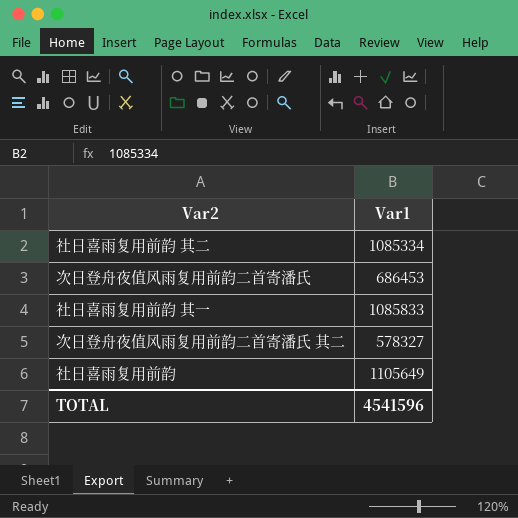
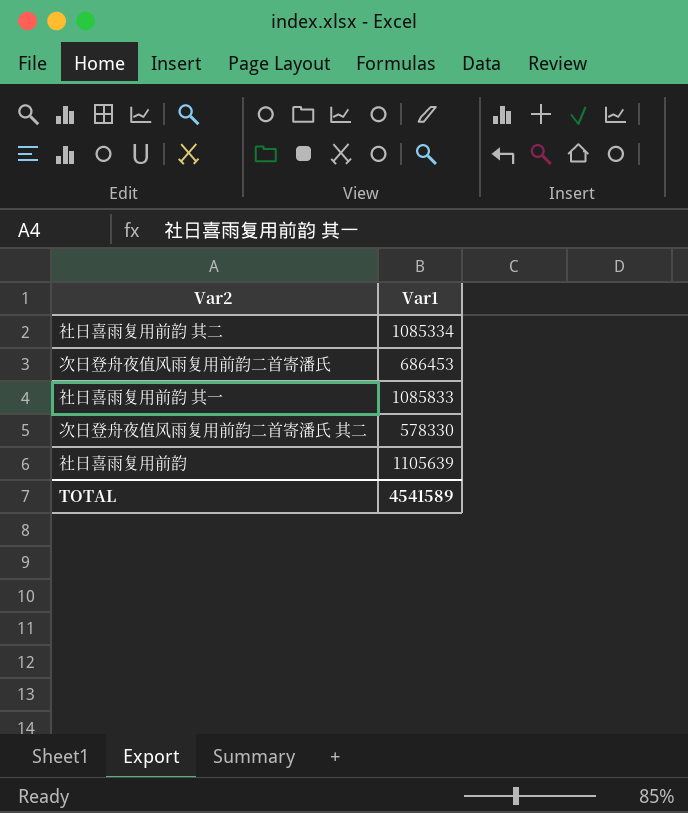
次日登舟夜值风雨复用前韵二首寄潘氏 其二 | Var1: 578327 -> 578330
社日喜雨复用前韵 | Var1: 1105649 -> 1105639
TOTAL | Var1: 4541596 -> 4541589

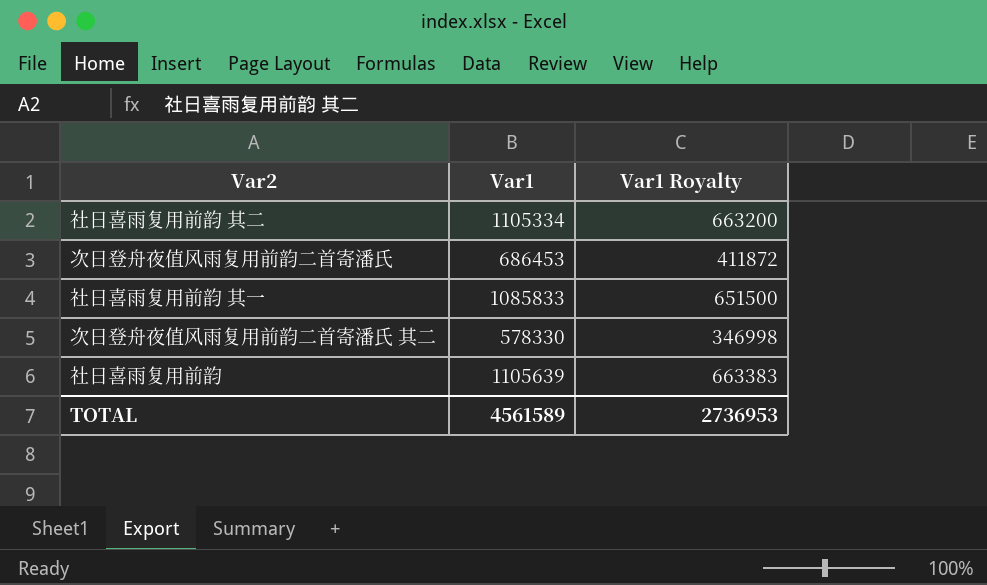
column Var1 Royalty | formula: none -> [Var1] * 0.6
社日喜雨复用前韵 其二 | Var1: 1085334 -> 1105334
TOTAL | Var1: 4541589 -> 4561589

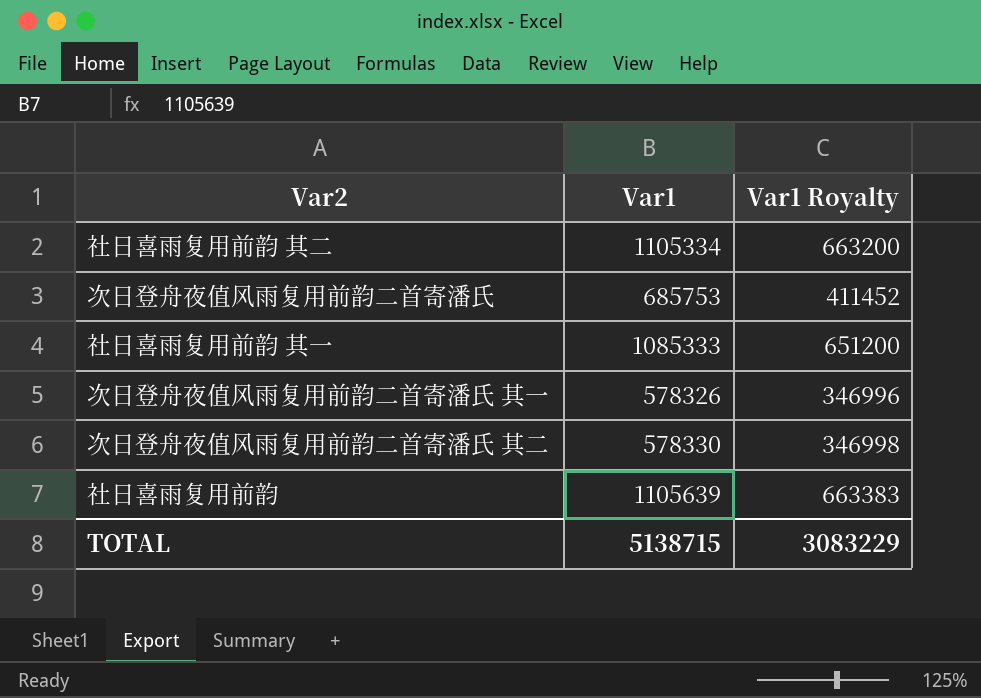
次日登舟夜值风雨复用前韵二首寄潘氏 | Var1: 686453 -> 685753
次日登舟夜值风雨复用前韵二首寄潘氏 | Var1 Royalty: 411872 -> 411452
社日喜雨复用前韵 其一 | Var1: 1085833 -> 1085333
社日喜雨复用前韵 其一 | Var1 Royalty: 651500 -> 651200
row 次日登舟夜值风雨复用前韵二首寄潘氏 其一: none -> 578326 | 346996
TOTAL | Var1: 4561589 -> 5138715
TOTAL | Var1 Royalty: 2736953 -> 3083229

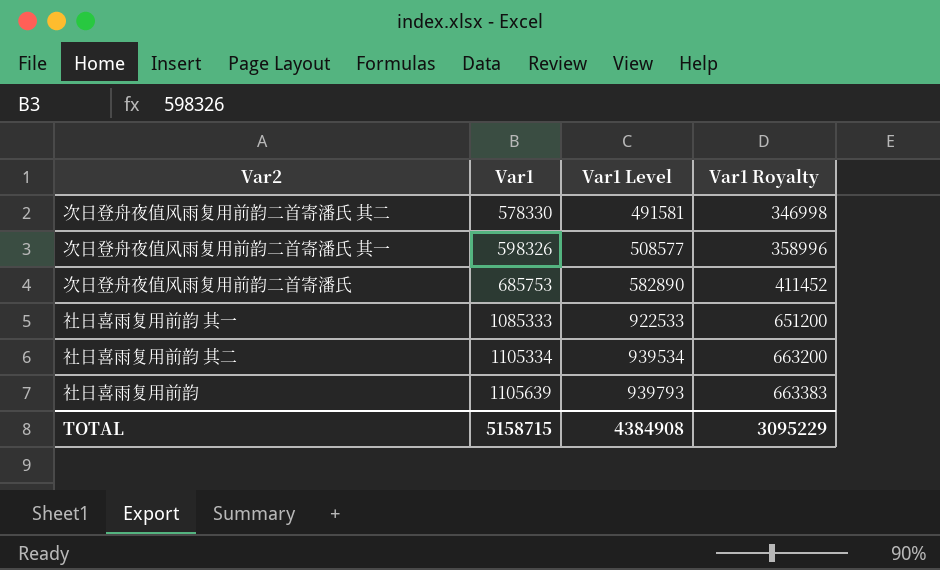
row order: none -> Var1 ascending
column Var1 Level | formula: none -> [Var1] * 0.85
次日登舟夜值风雨复用前韵二首寄潘氏 其一 | Var1: 578326 -> 598326
次日登舟夜值风雨复用前韵二首寄潘氏 其一 | Var1 Royalty: 346996 -> 358996
TOTAL | Var1: 5138715 -> 5158715
TOTAL | Var1 Royalty: 3083229 -> 3095229

